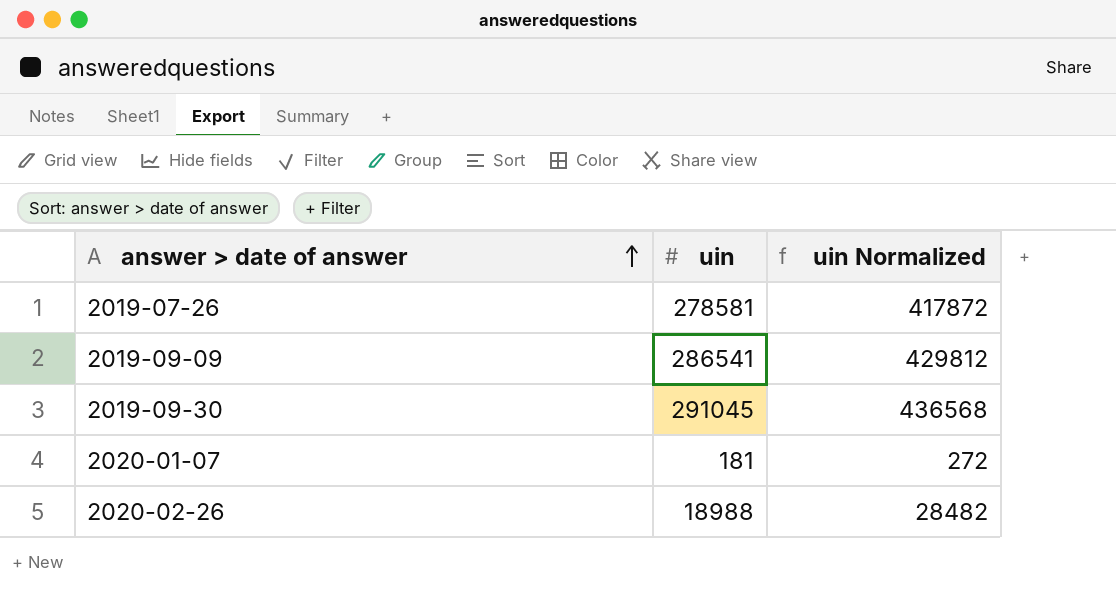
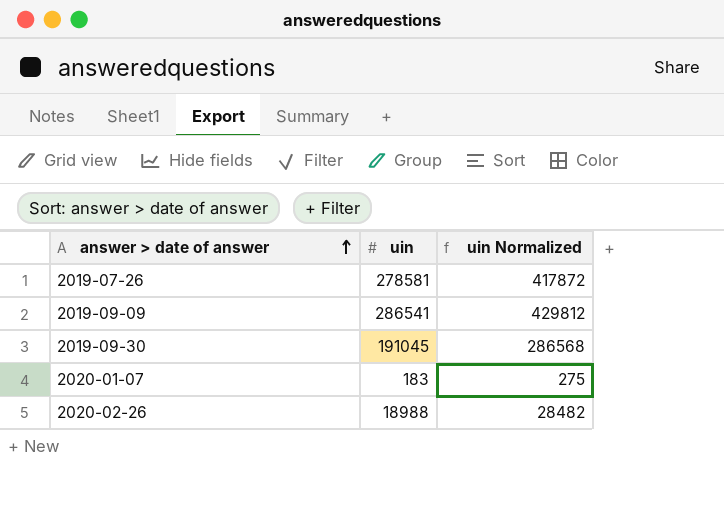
2019-09-30 | uin: 291045 -> 191045
2019-09-30 | uin Normalized: 436568 -> 286568
2020-01-07 | uin: 181 -> 183
2020-01-07 | uin Normalized: 272 -> 275

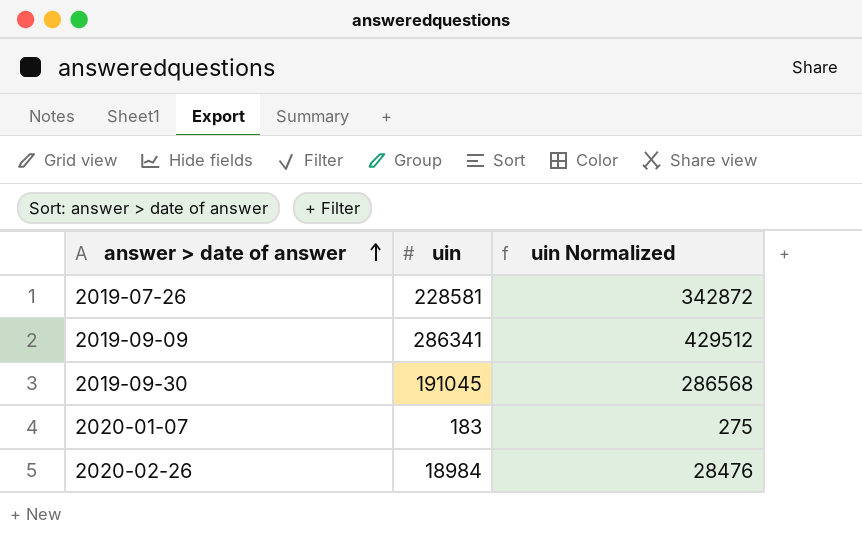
2019-07-26 | uin: 278581 -> 228581
2019-07-26 | uin Normalized: 417872 -> 342872
2019-09-09 | uin: 286541 -> 286341
2019-09-09 | uin Normalized: 429812 -> 429512
2020-02-26 | uin: 18988 -> 18984
2020-02-26 | uin Normalized: 28482 -> 28476

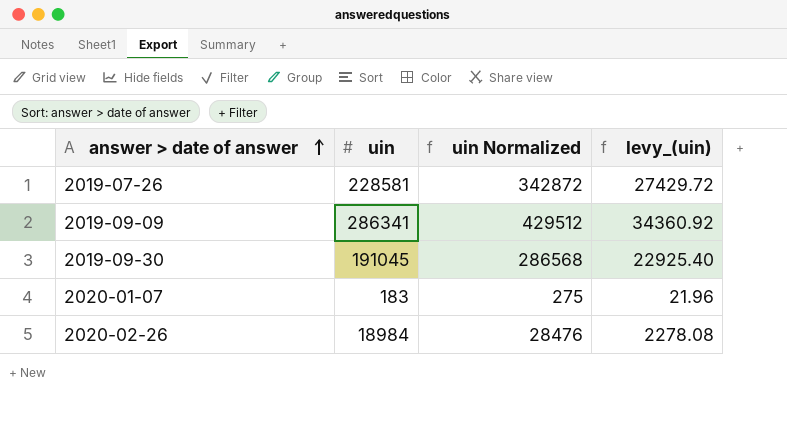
column levy_(uin) | formula: none -> [uin] * 0.12

